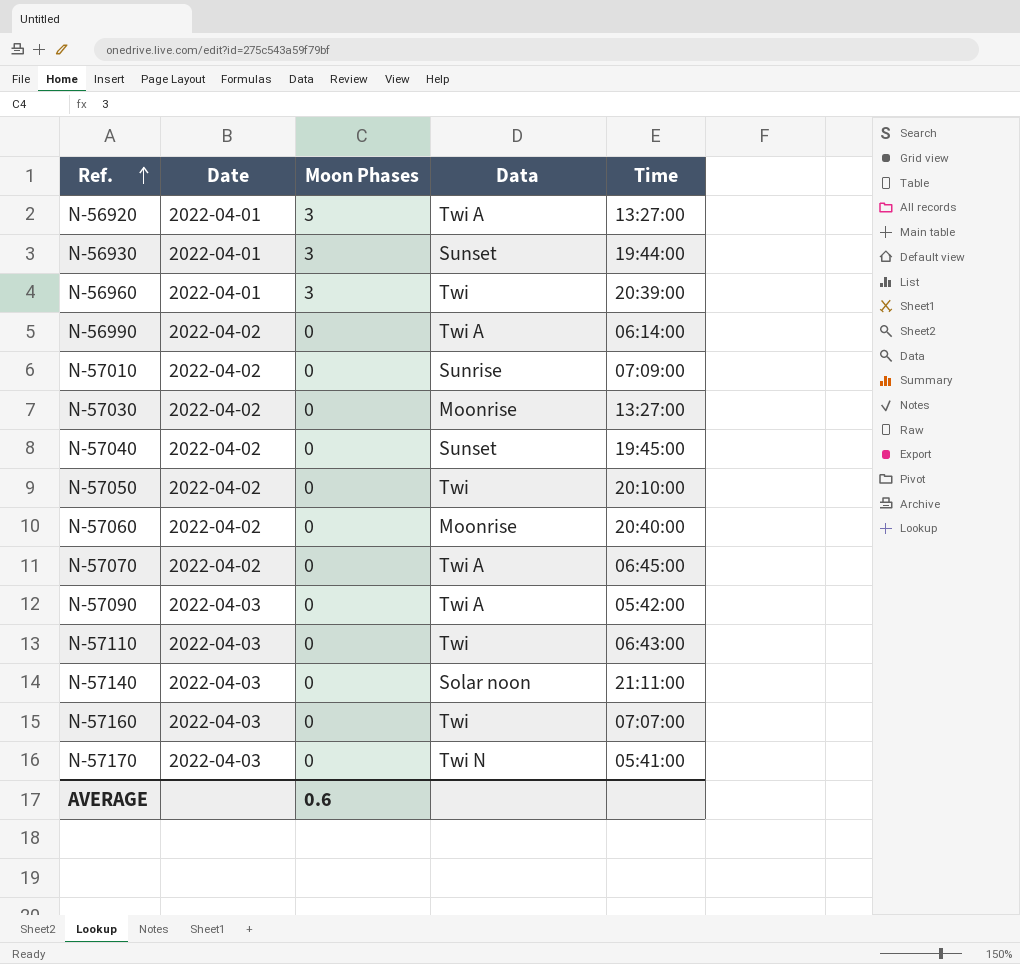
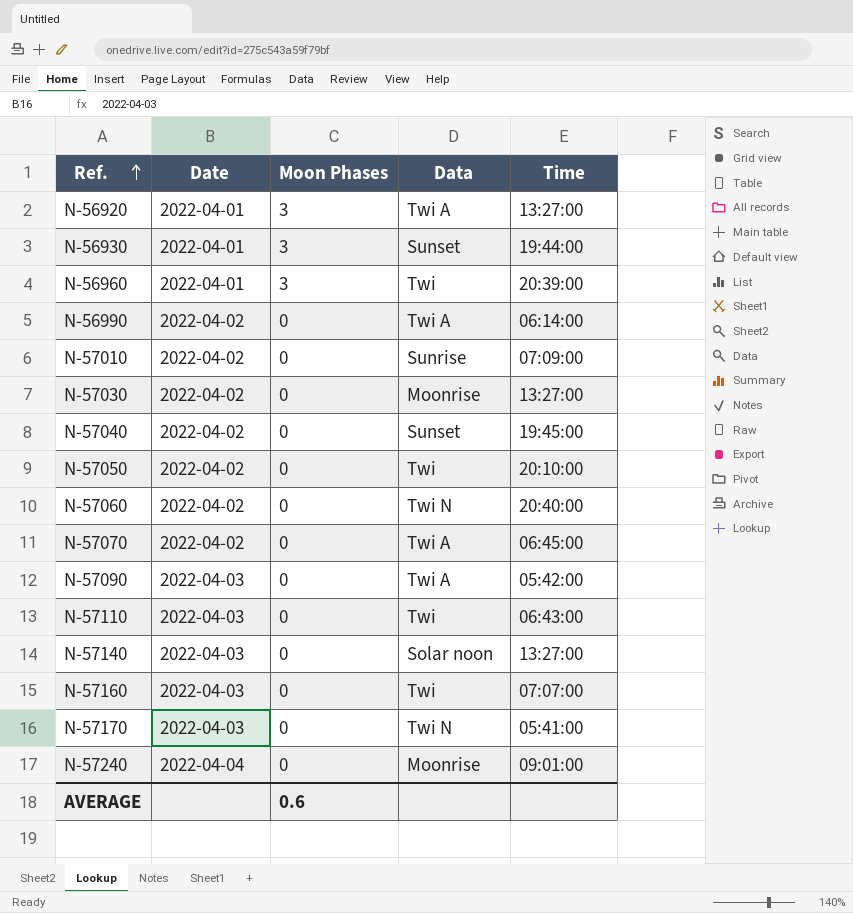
N-57060 | Data: Moonrise -> Twi N
N-57140 | Time: 21:11:00 -> 13:27:00
row N-57240: none -> 2022-04-04 | 0 | Moonrise | 09:01:00

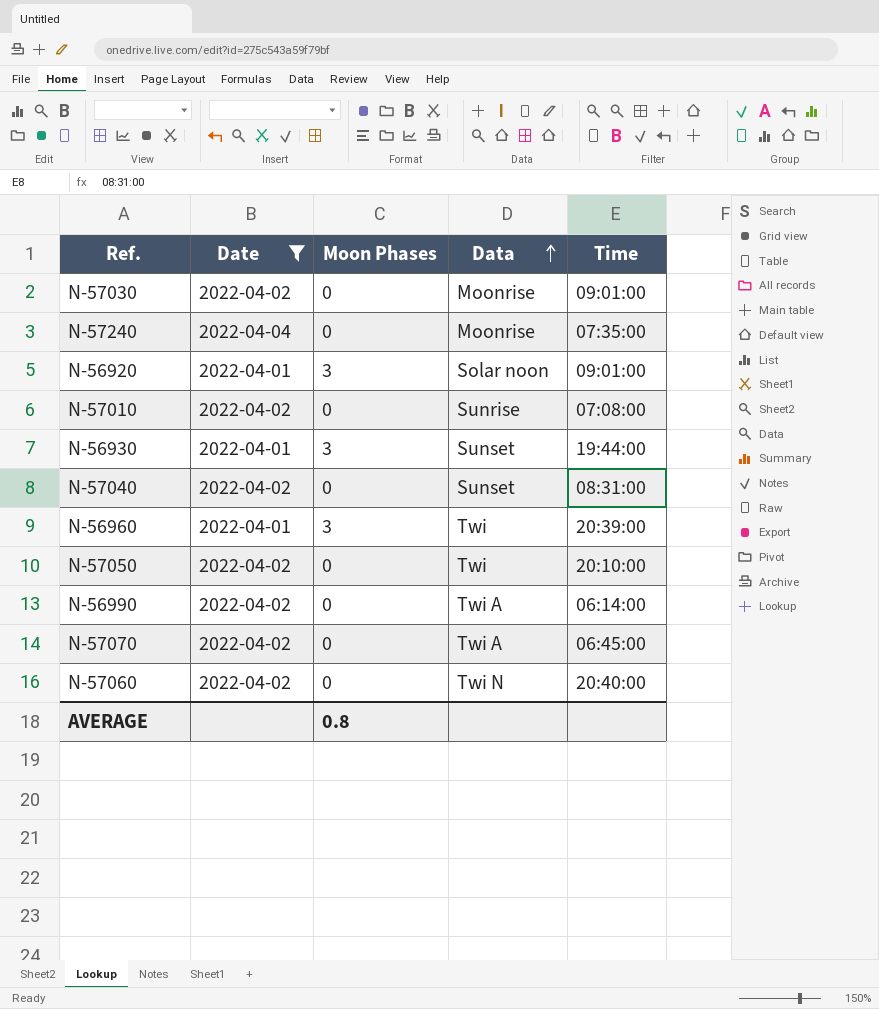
filter: none -> Date != 2022-04-03
row order: Ref. ascending -> Data ascending
N-57030 | Time: 13:27:00 -> 09:01:00
N-57240 | Time: 09:01:00 -> 07:35:00
N-56920 | Data: Twi A -> Solar noon
N-56920 | Time: 13:27:00 -> 09:01:00
N-57010 | Time: 07:09:00 -> 07:08:00
N-57040 | Time: 19:45:00 -> 08:31:00
AVERAGE | Moon Phases: 0.6 -> 0.8

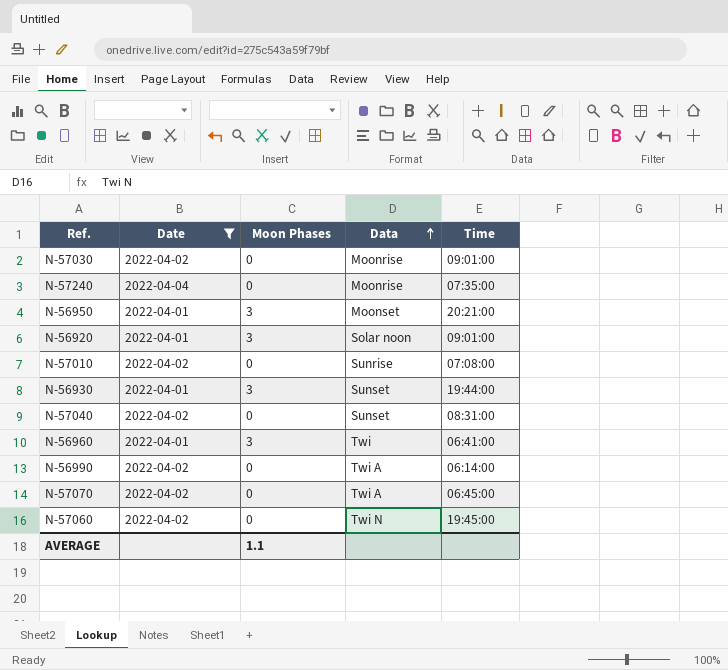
row N-57050: 2022-04-02 | 0 | Twi | 20:10:00 -> none
row N-56950: none -> 2022-04-01 | 3 | Moonset | 20:21:00
N-56960 | Time: 20:39:00 -> 06:41:00
N-57060 | Time: 20:40:00 -> 19:45:00
AVERAGE | Moon Phases: 0.8 -> 1.1

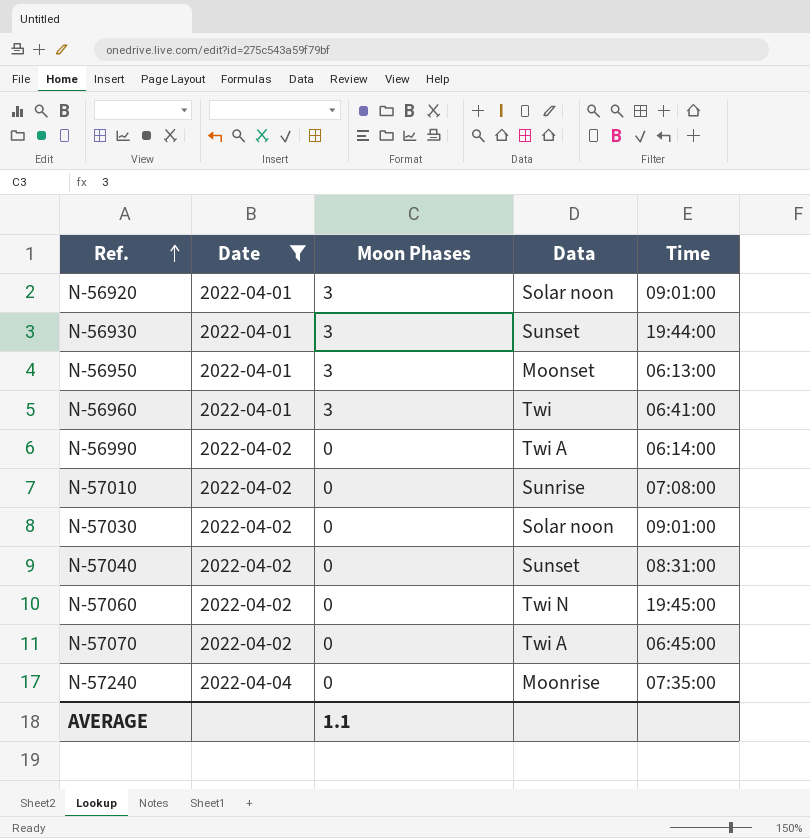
row order: Data ascending -> Ref. ascending
N-56950 | Time: 20:21:00 -> 06:13:00
N-57030 | Data: Moonrise -> Solar noon

